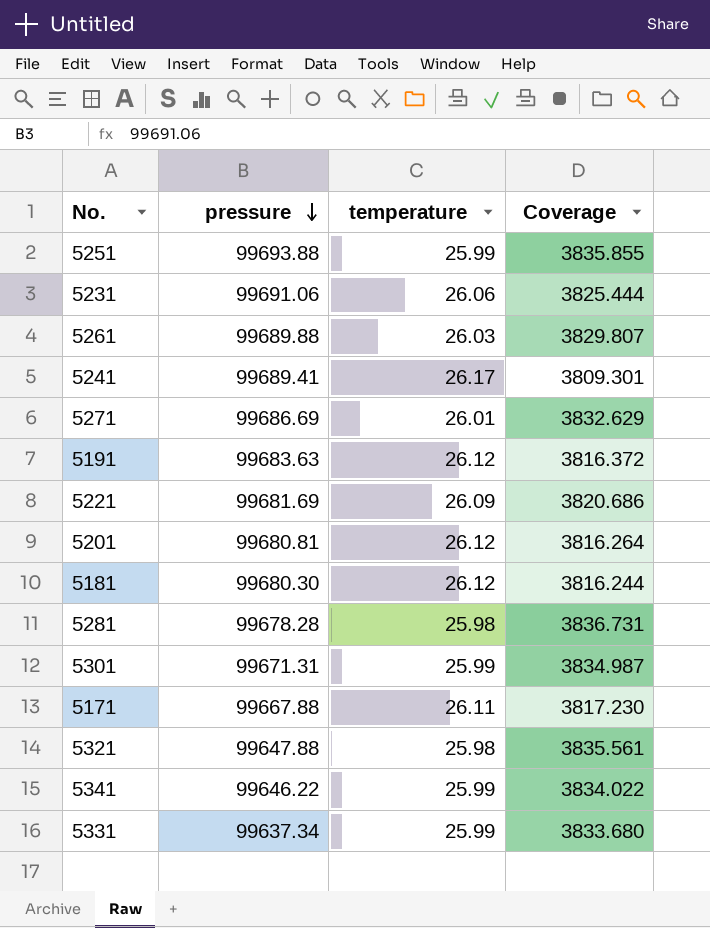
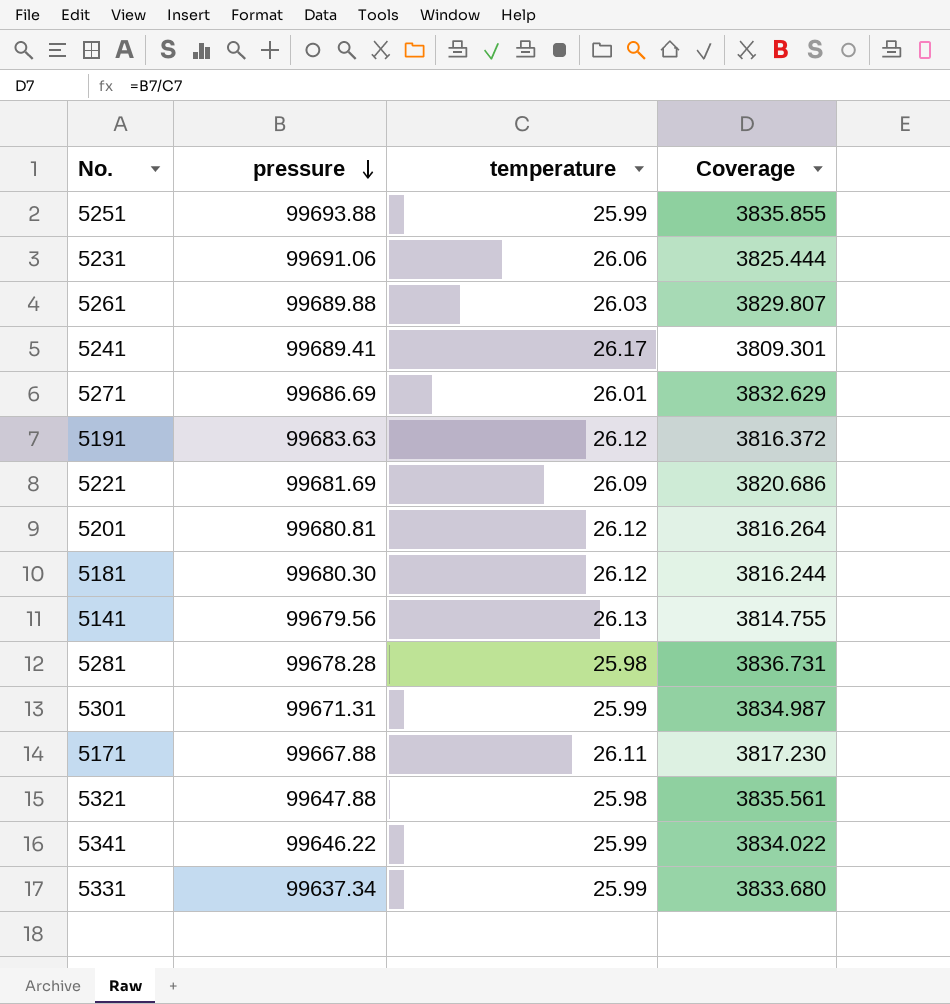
row 5141: none -> 99679.56 | 26.13 | 3814.755

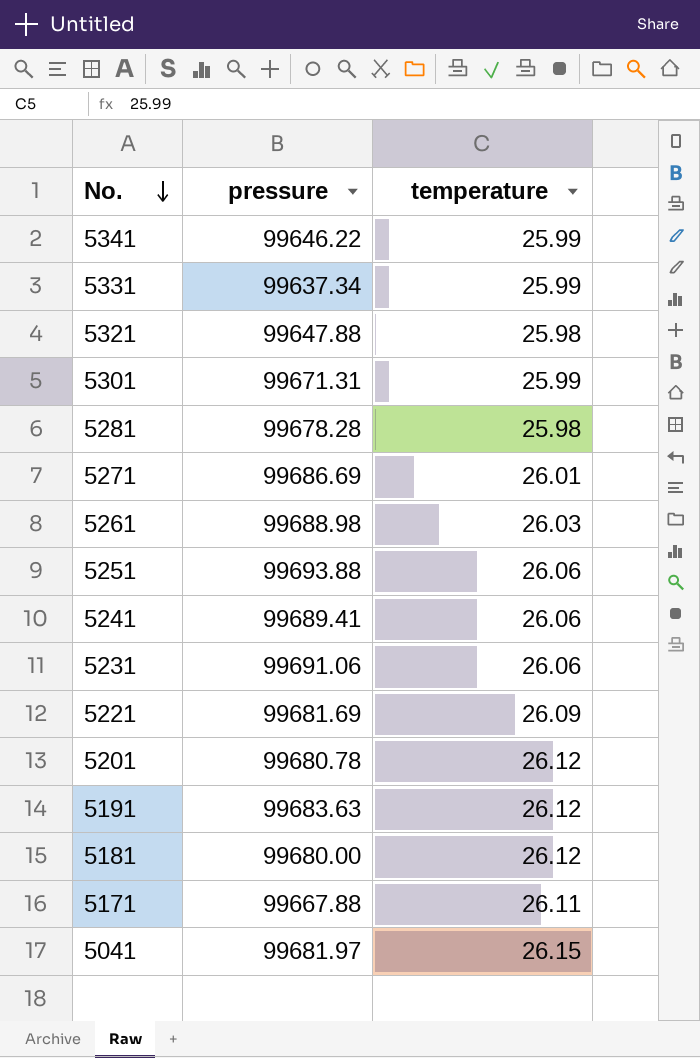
row order: pressure descending -> No. descending
column Coverage | formula: [pressure] / [temperature] -> none
row 5141: 99679.56 | 26.13 | 3814.755 -> none
5261 | pressure: 99689.88 -> 99688.98
5251 | temperature: 25.99 -> 26.06
5241 | temperature: 26.17 -> 26.06
5201 | pressure: 99680.81 -> 99680.78
5181 | pressure: 99680.30 -> 99680.00
row 5041: none -> 99681.97 | 26.15

